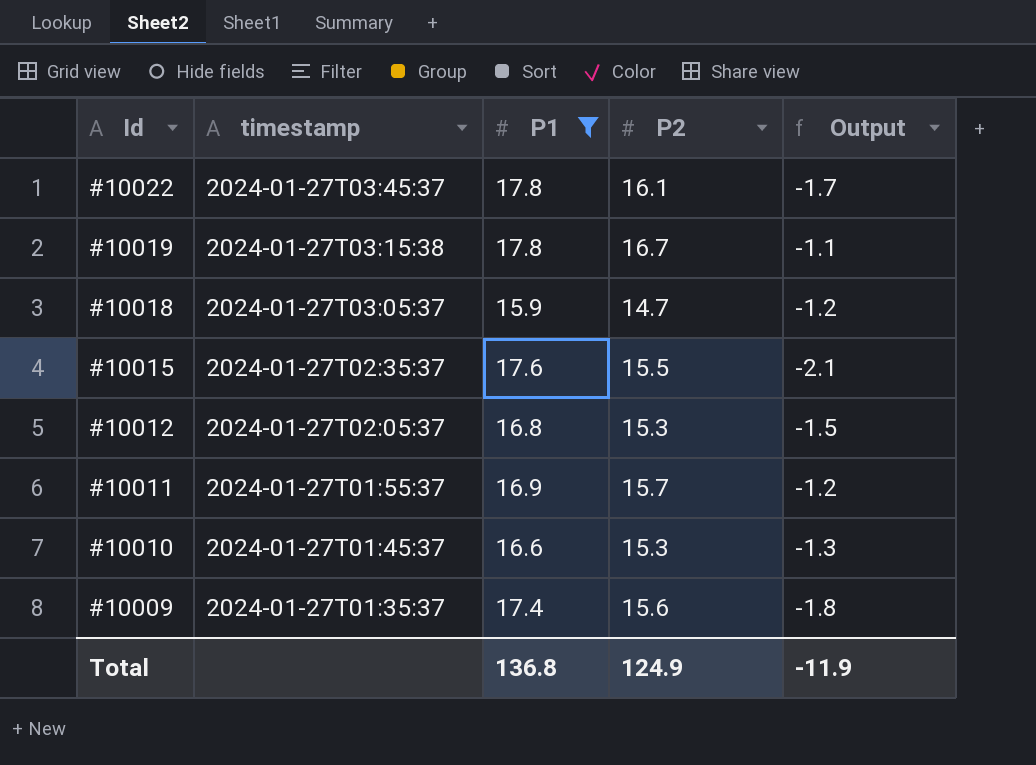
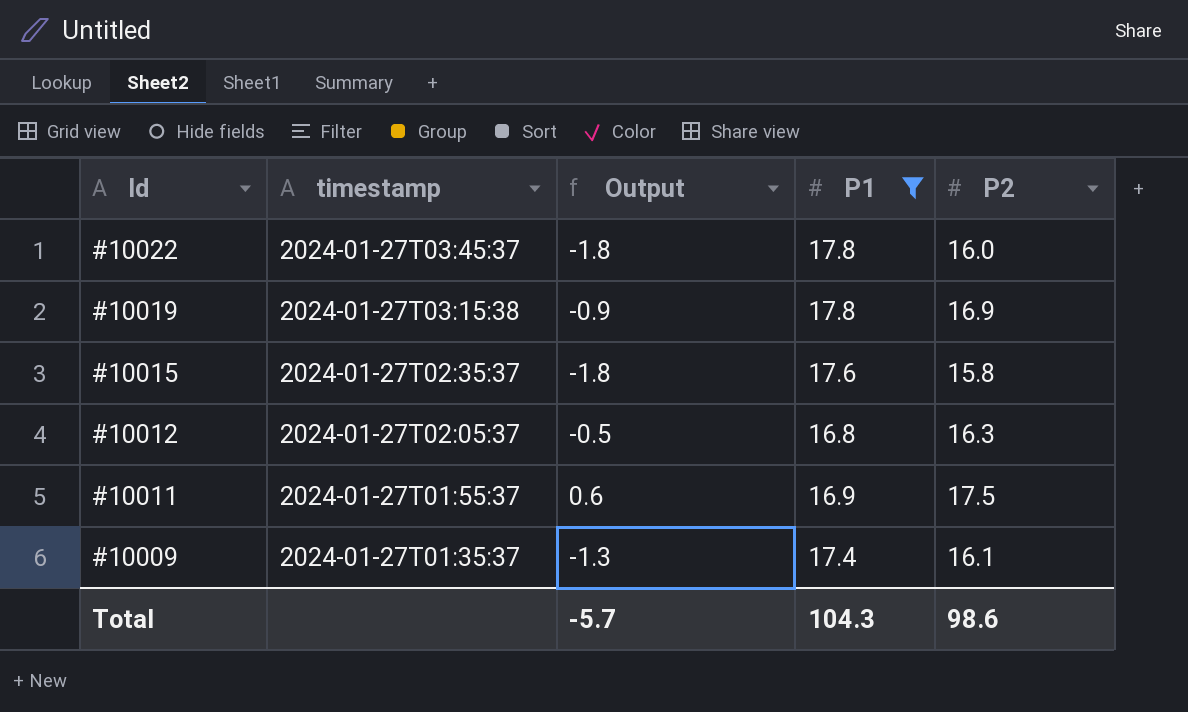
column Output | position: 5 -> 3
row #10018: 2024-01-27T03:05:37 | 15.9 | 14.7 | -1.2 -> none
row #10010: 2024-01-27T01:45:37 | 16.6 | 15.3 | -1.3 -> none
#10022 | Output: -1.7 -> -1.8
#10022 | P2: 16.1 -> 16.0
#10019 | Output: -1.1 -> -0.9
#10019 | P2: 16.7 -> 16.9
#10015 | Output: -2.1 -> -1.8
#10015 | P2: 15.5 -> 15.8
#10012 | Output: -1.5 -> -0.5
#10012 | P2: 15.3 -> 16.3
#10011 | Output: -1.2 -> 0.6
#10011 | P2: 15.7 -> 17.5
#10009 | Output: -1.8 -> -1.3
#10009 | P2: 15.6 -> 16.1
Total | Output: -11.9 -> -5.7
Total | P1: 136.8 -> 104.3
Total | P2: 124.9 -> 98.6

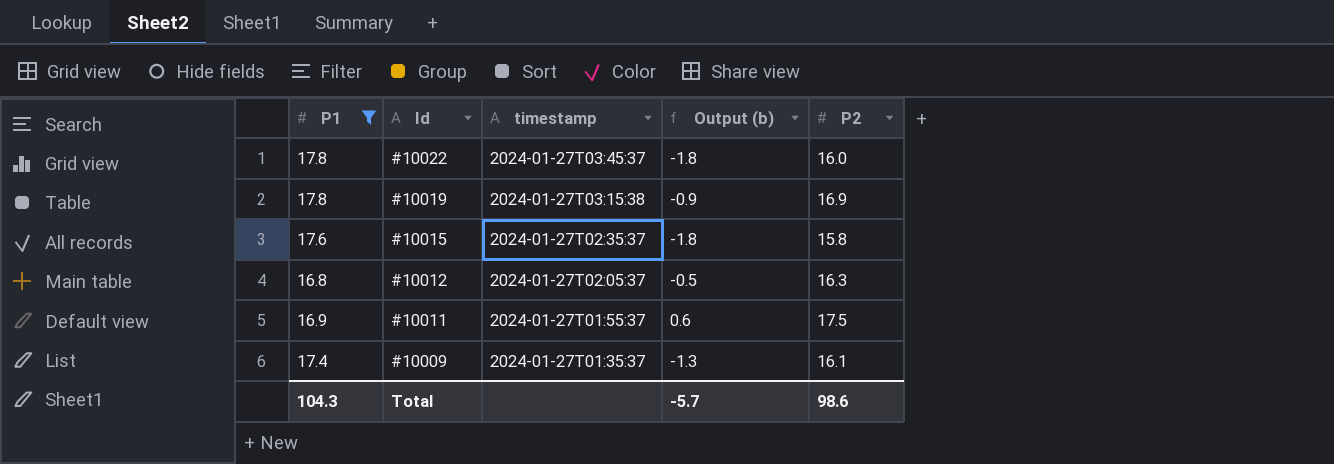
column P1 | position: 4 -> 1
column name: Output -> Output (b)

